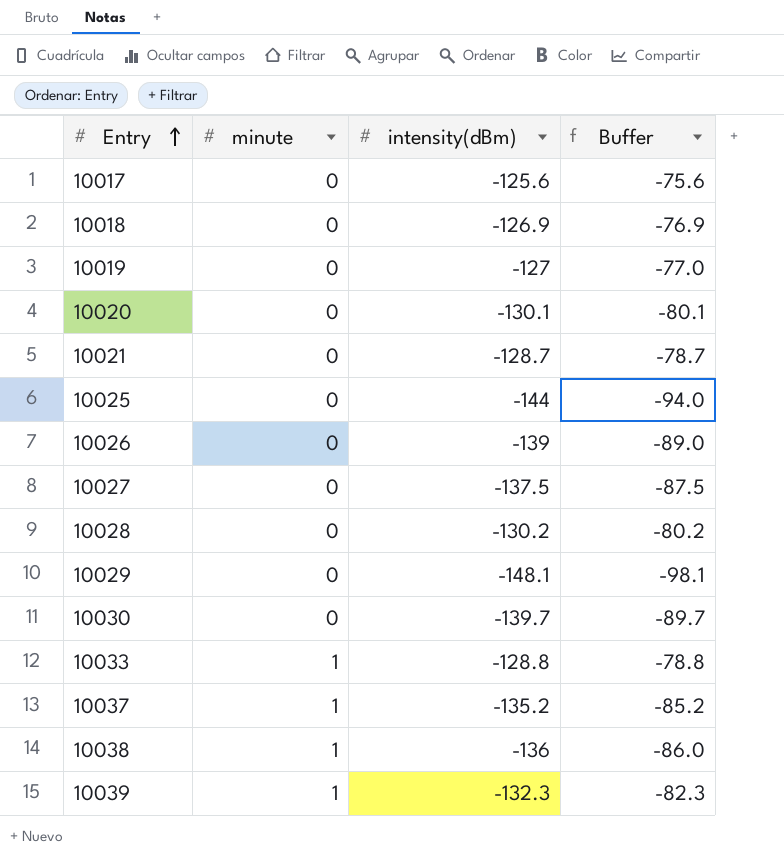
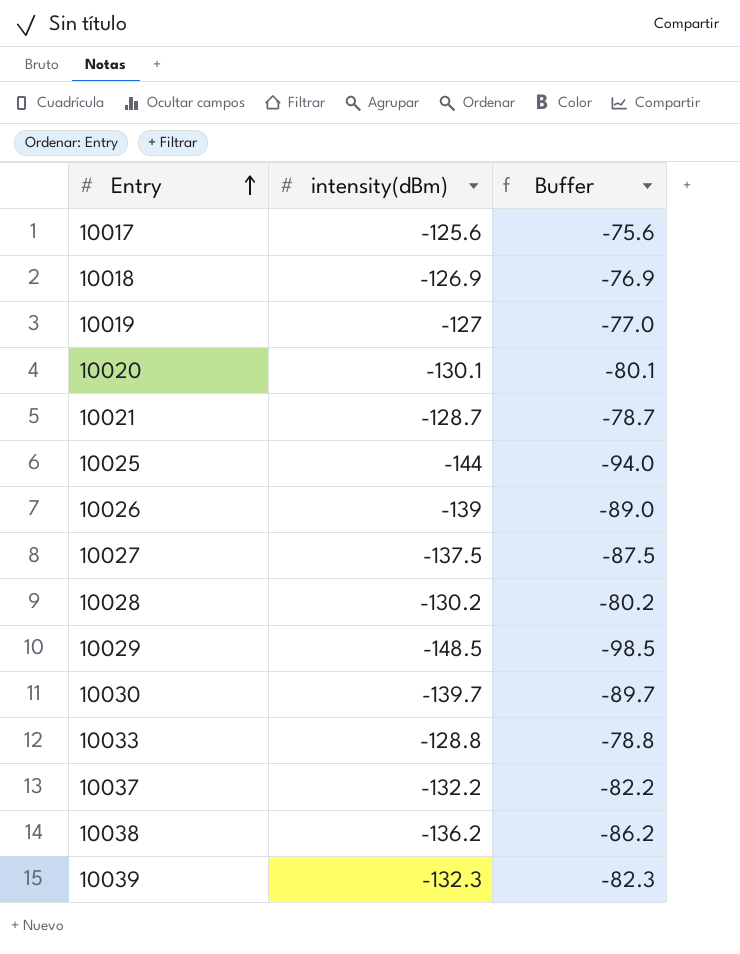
column minute | position: 2 -> none
10029 | intensity(dBm): -148.1 -> -148.5
10029 | Buffer: -98.1 -> -98.5
10037 | intensity(dBm): -135.2 -> -132.2
10037 | Buffer: -85.2 -> -82.2
10038 | intensity(dBm): -136 -> -136.2
10038 | Buffer: -86.0 -> -86.2

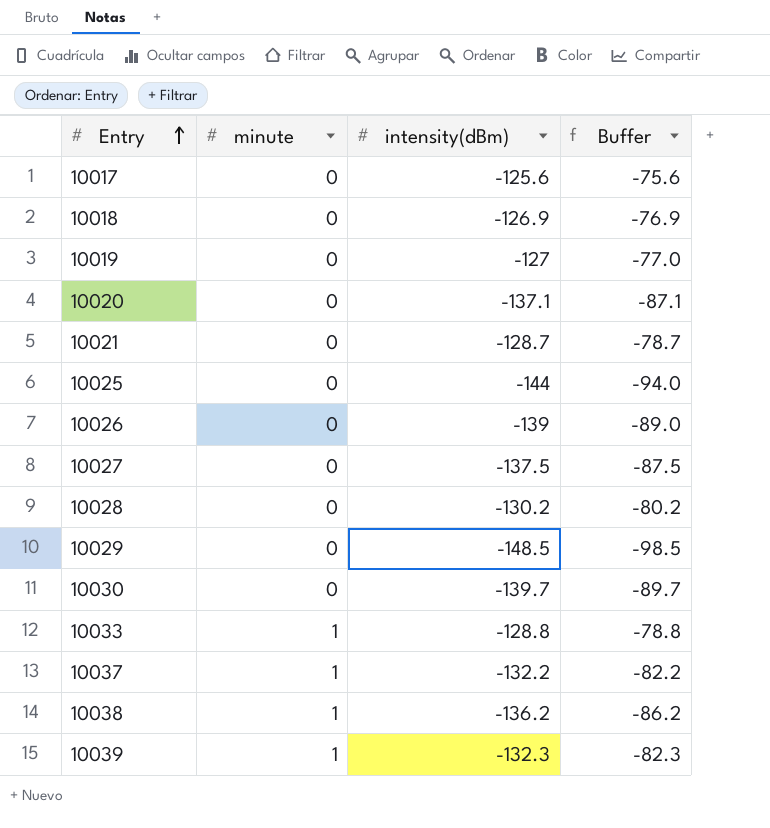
column minute | position: none -> 2
10020 | intensity(dBm): -130.1 -> -137.1
10020 | Buffer: -80.1 -> -87.1

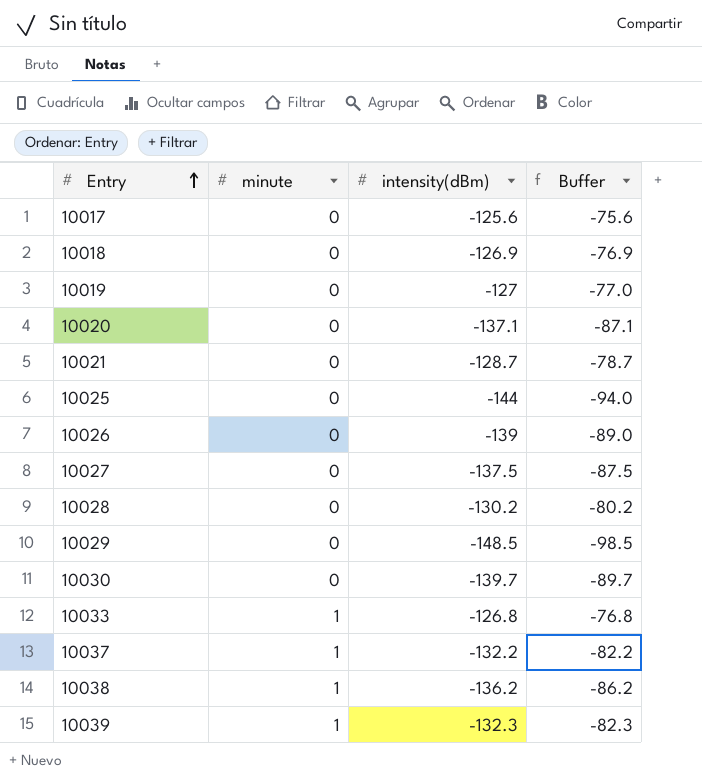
10033 | intensity(dBm): -128.8 -> -126.8
10033 | Buffer: -78.8 -> -76.8

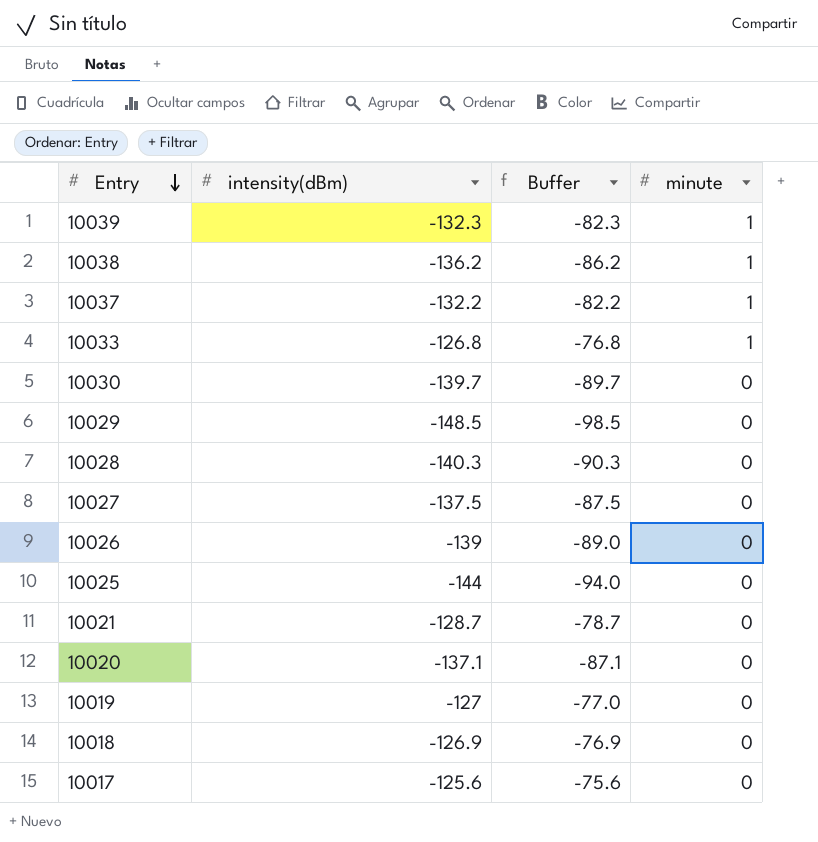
row order: Entry ascending -> Entry descending
column minute | position: 2 -> 4
10028 | intensity(dBm): -130.2 -> -140.3
10028 | Buffer: -80.2 -> -90.3

